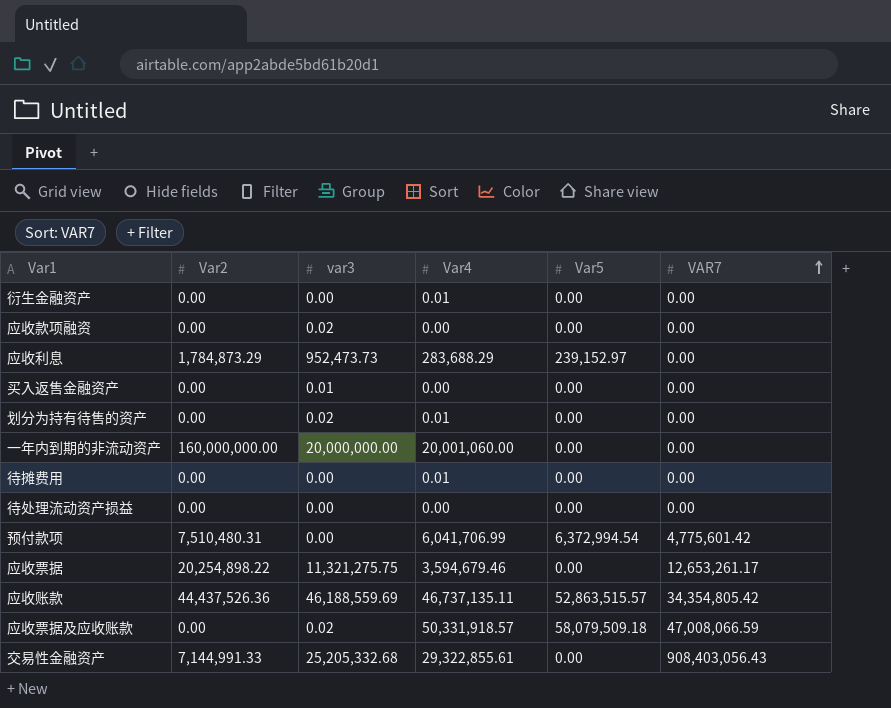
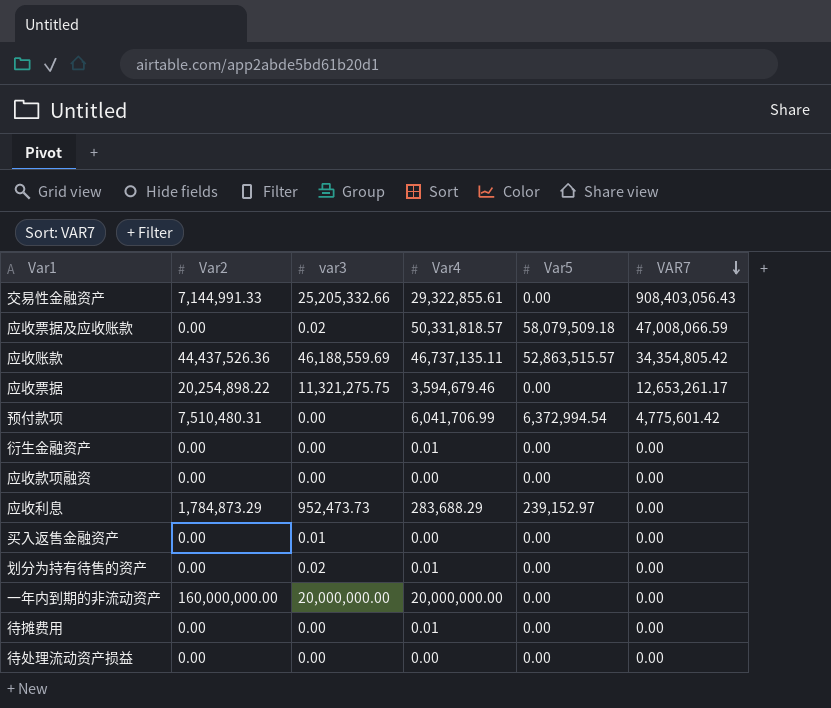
row order: VAR7 ascending -> VAR7 descending
交易性金融资产 | var3: 25,205,332.68 -> 25,205,332.66
应收票据及应收账款 | Var4: 50,331,918.57 -> 50,331,818.57
应收款项融资 | var3: 0.02 -> 0.00
一年内到期的非流动资产 | Var4: 20,001,060.00 -> 20,000,000.00

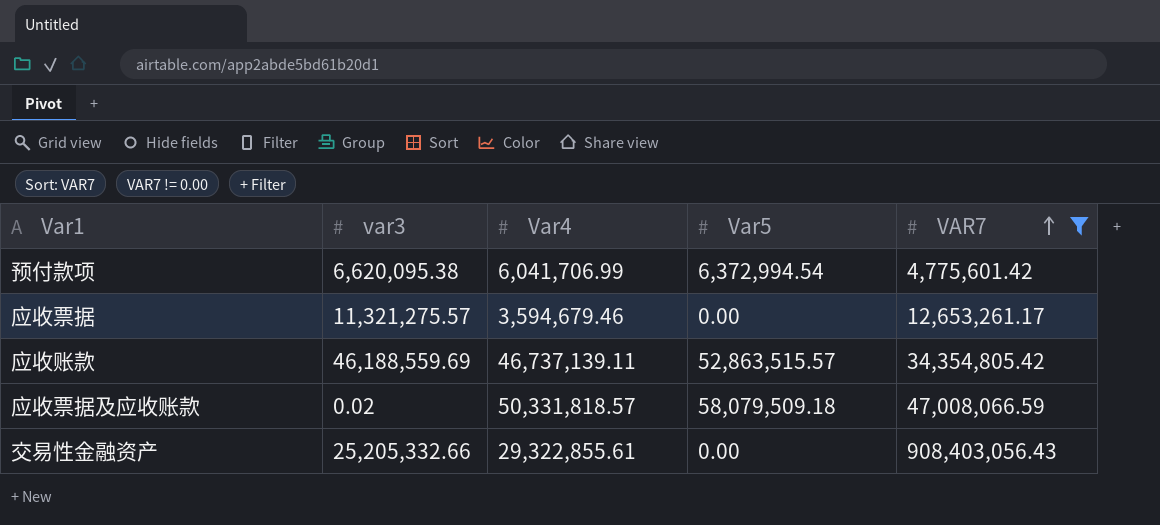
filter: none -> VAR7 != 0.00
row order: VAR7 descending -> VAR7 ascending
column Var2 | position: 2 -> none
预付款项 | var3: 0.00 -> 6,620,095.38
应收票据 | var3: 11,321,275.75 -> 11,321,275.57
应收账款 | Var4: 46,737,135.11 -> 46,737,139.11

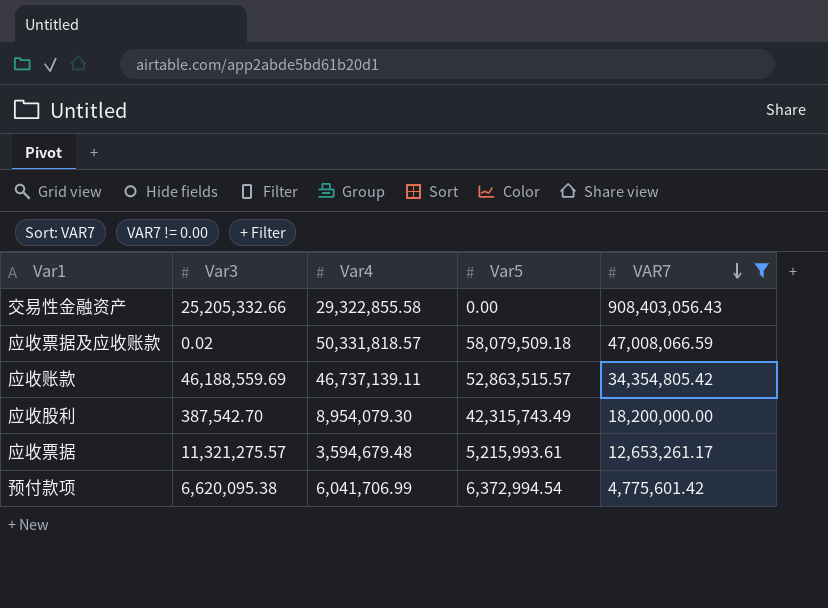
row order: VAR7 ascending -> VAR7 descending
column name: var3 -> Var3
交易性金融资产 | Var4: 29,322,855.61 -> 29,322,855.58
row 应收股利: none -> 387,542.70 | 8,954,079.30 | 42,315,743.49 | 18,200,000.00
应收票据 | Var4: 3,594,679.46 -> 3,594,679.48
应收票据 | Var5: 0.00 -> 5,215,993.61

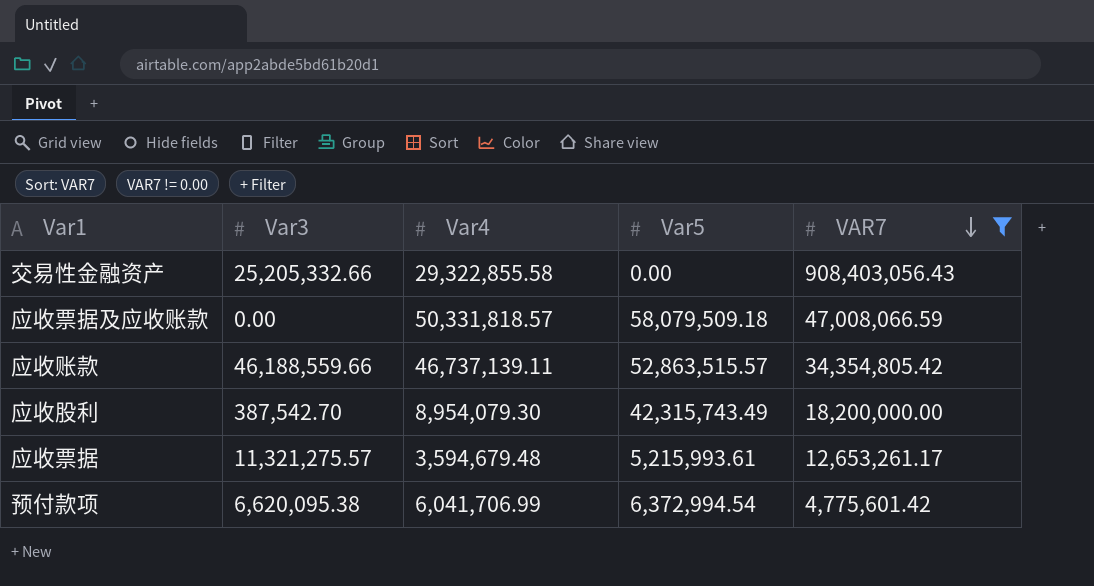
应收票据及应收账款 | Var3: 0.02 -> 0.00
应收账款 | Var3: 46,188,559.69 -> 46,188,559.66

